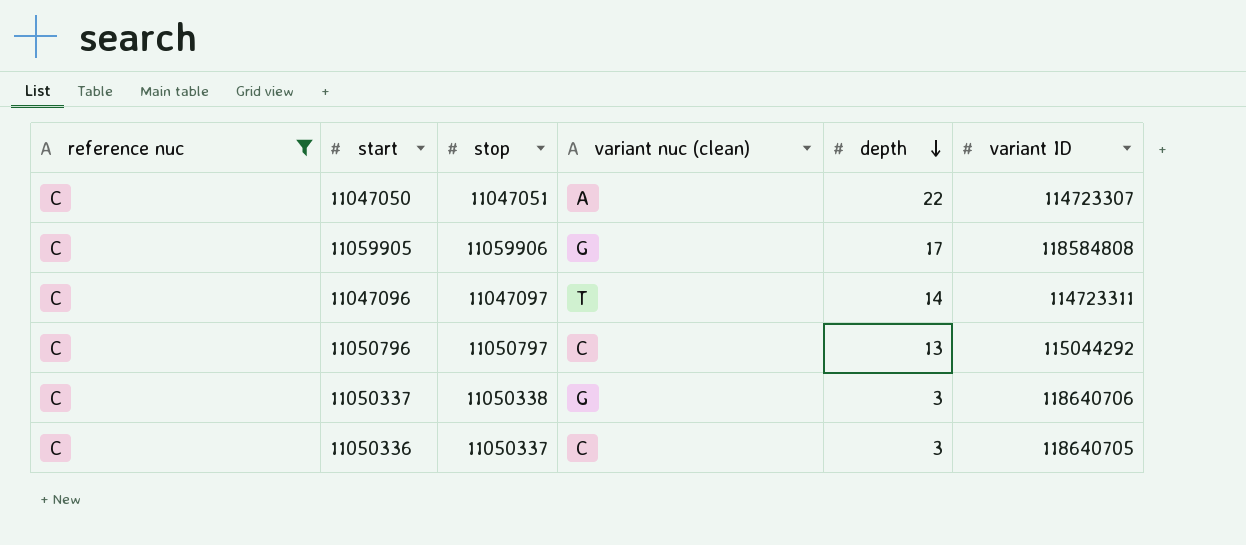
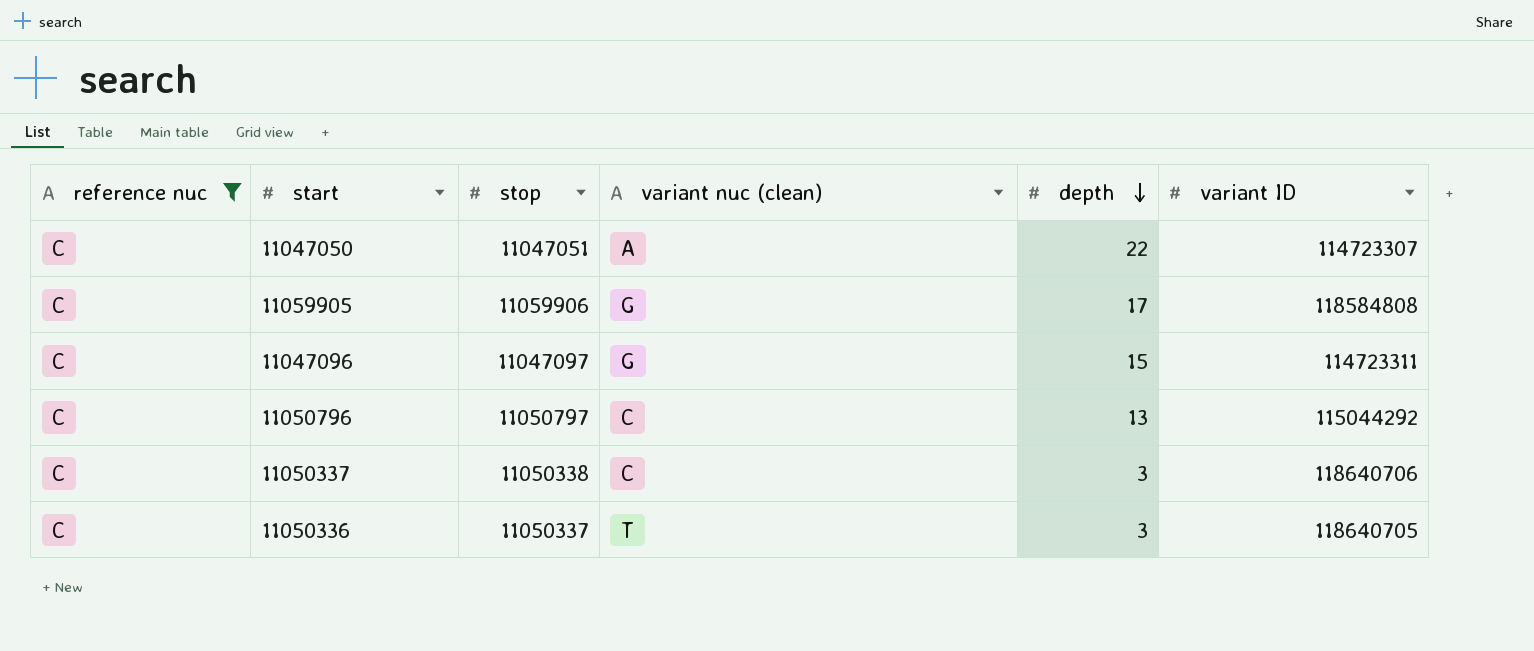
11047096 | variant nuc (clean): T -> G
11047096 | depth: 14 -> 15
11050337 | variant nuc (clean): G -> C
11050336 | variant nuc (clean): C -> T

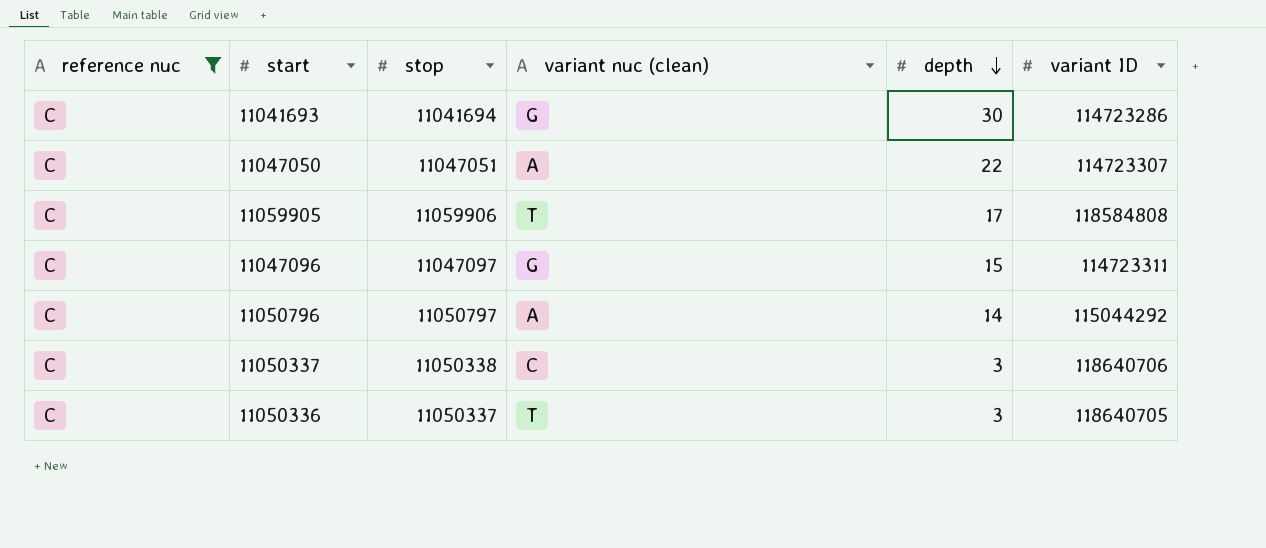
row 11041693: none -> C | 11041694 | G | 30 | 114723286
11059905 | variant nuc (clean): G -> T
11050796 | variant nuc (clean): C -> A
11050796 | depth: 13 -> 14

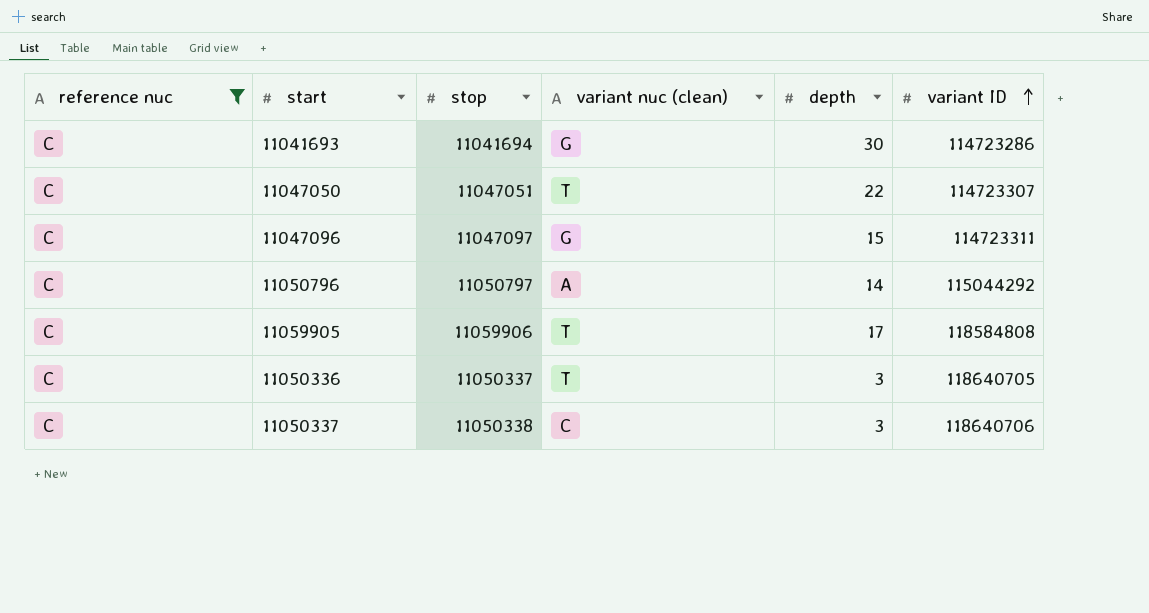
row order: depth descending -> variant ID ascending
11047050 | variant nuc (clean): A -> T

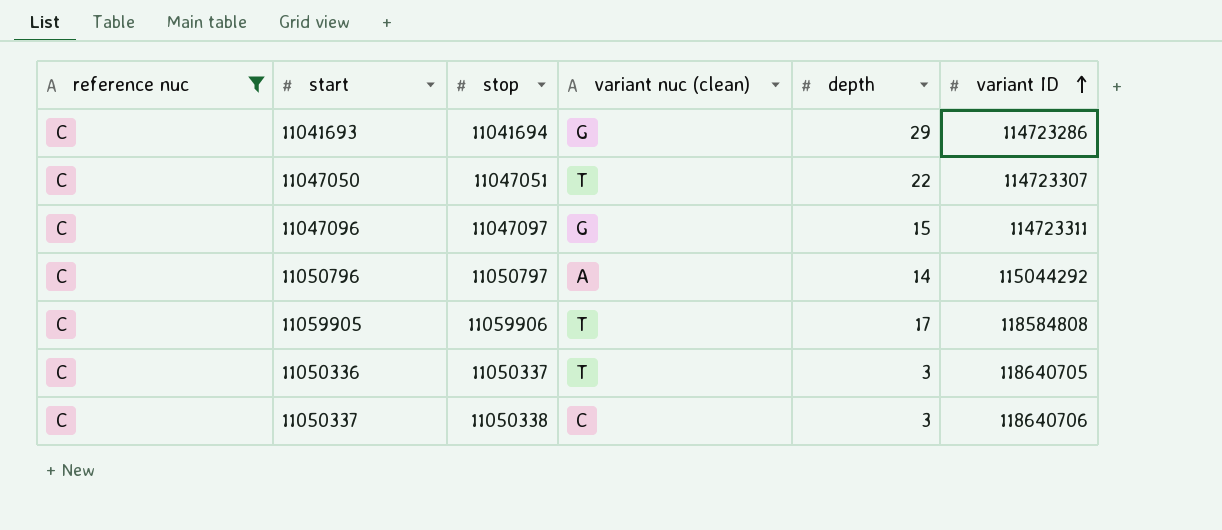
11041693 | depth: 30 -> 29

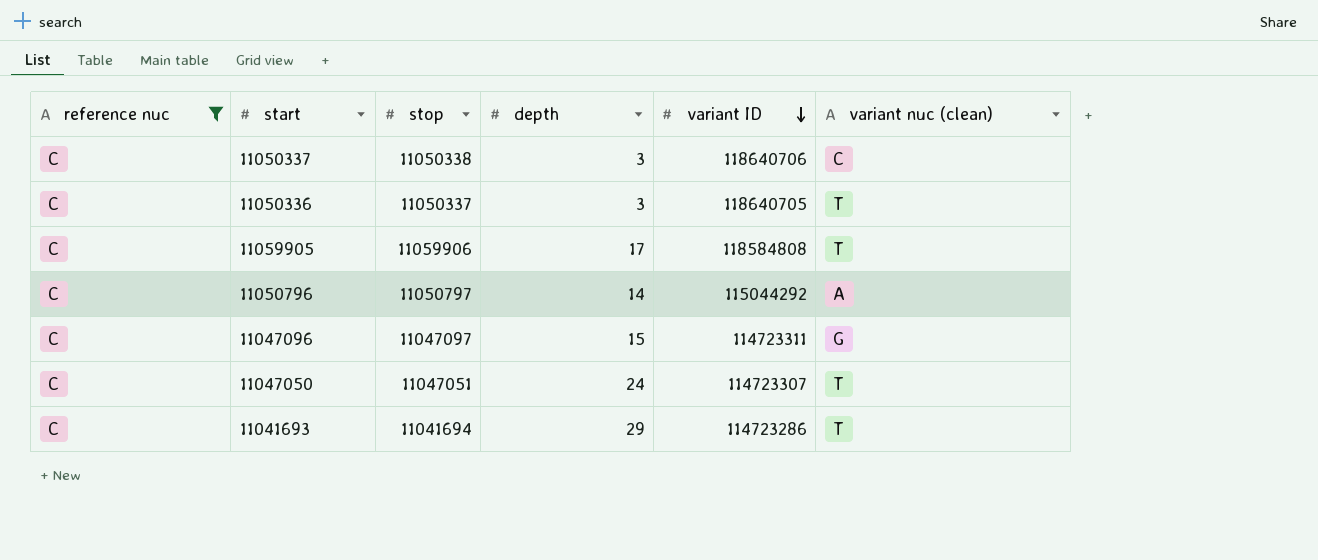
row order: variant ID ascending -> variant ID descending
column variant nuc (clean) | position: 4 -> 6
11047050 | depth: 22 -> 24
11041693 | variant nuc (clean): G -> T

